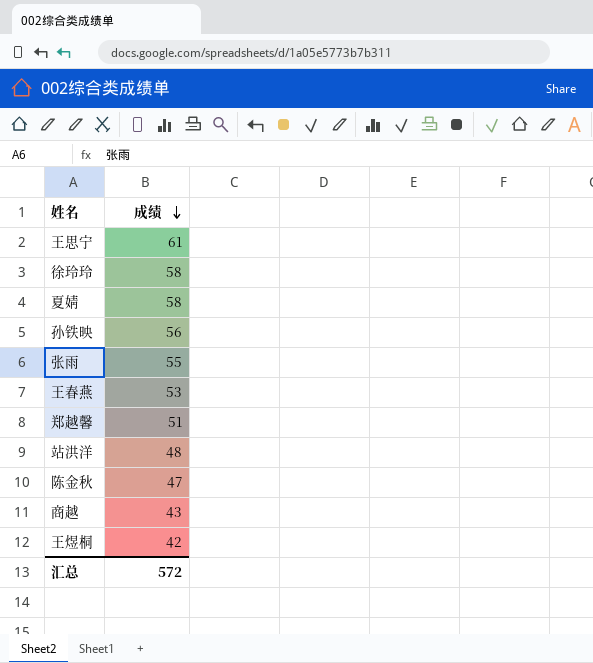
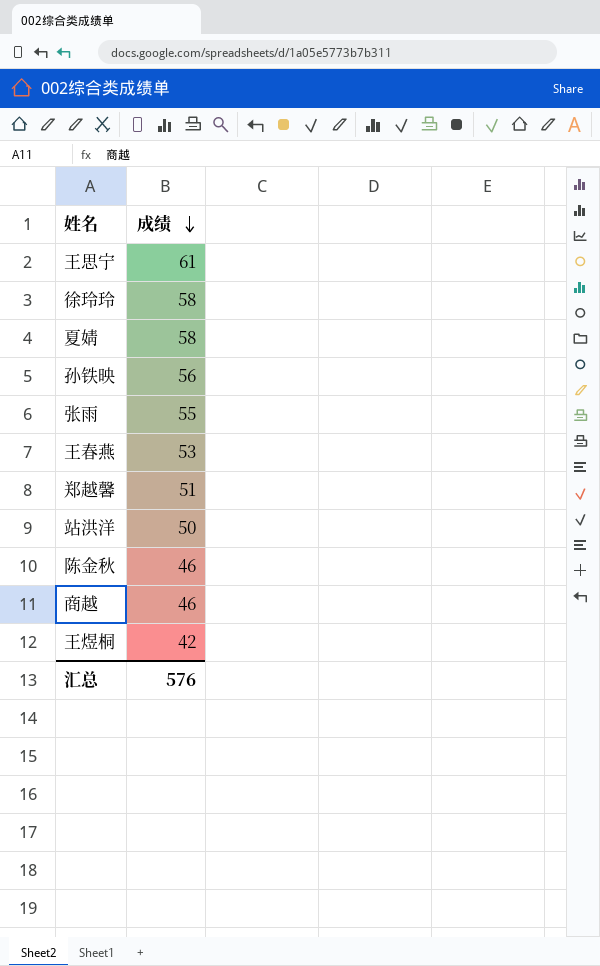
站洪洋 | 成绩: 48 -> 50
陈金秋 | 成绩: 47 -> 46
商越 | 成绩: 43 -> 46
汇总 | 成绩: 572 -> 576

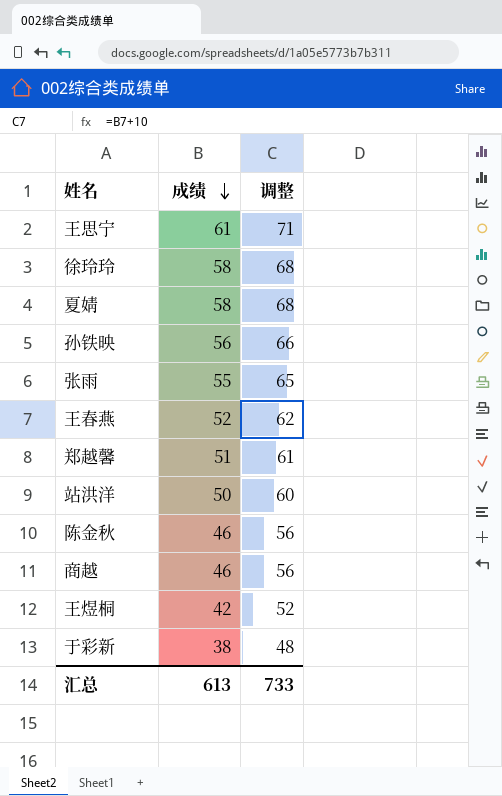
column 调整 | formula: none -> [成绩] + 10
王春燕 | 成绩: 53 -> 52
row 于彩新: none -> 38 | 48
汇总 | 成绩: 576 -> 613

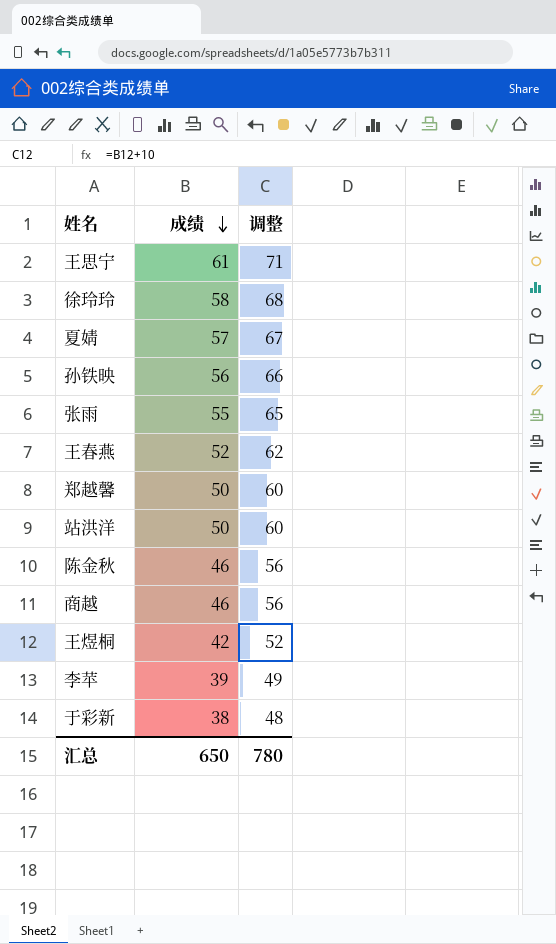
夏婧 | 成绩: 58 -> 57
夏婧 | 调整: 68 -> 67
郑越馨 | 成绩: 51 -> 50
郑越馨 | 调整: 61 -> 60
row 李苹: none -> 39 | 49
汇总 | 成绩: 613 -> 650
汇总 | 调整: 733 -> 780

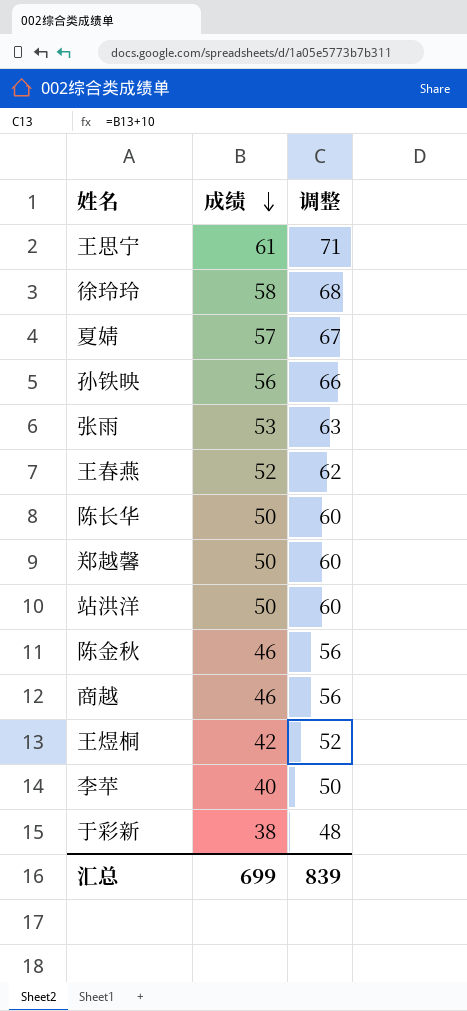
张雨 | 成绩: 55 -> 53
张雨 | 调整: 65 -> 63
row 陈长华: none -> 50 | 60
李苹 | 成绩: 39 -> 40
李苹 | 调整: 49 -> 50
汇总 | 成绩: 650 -> 699
汇总 | 调整: 780 -> 839

